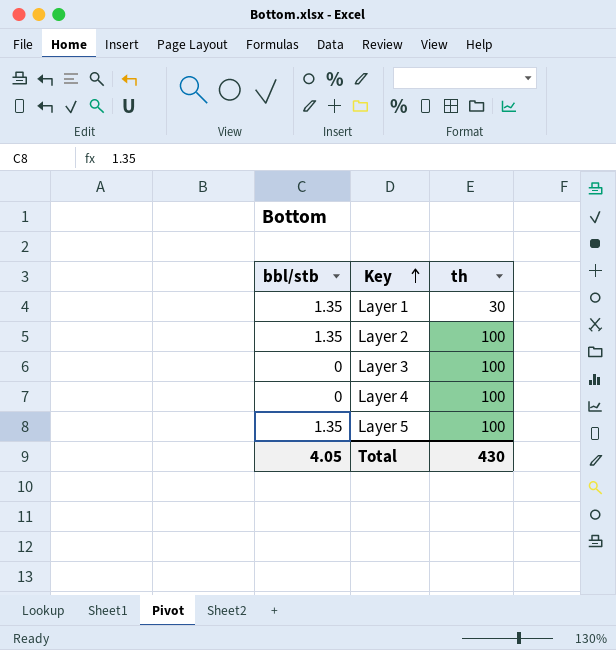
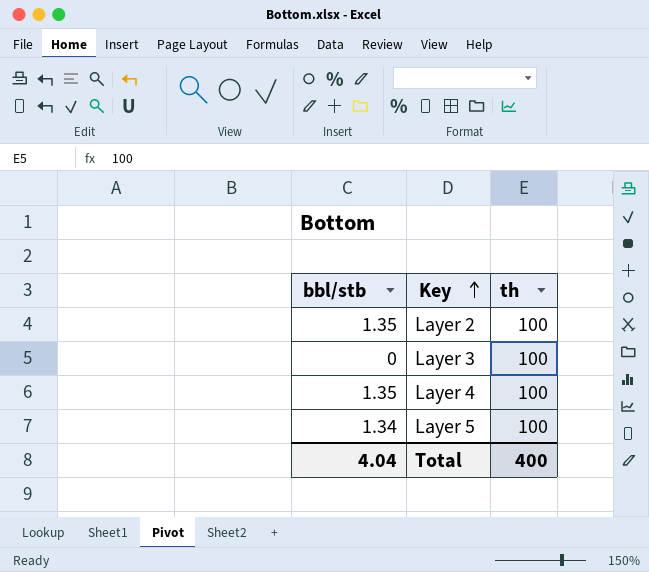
row Layer 1: 1.35 | 30 -> none
Layer 4 | bbl/stb: 0 -> 1.35
Layer 5 | bbl/stb: 1.35 -> 1.34
Total | bbl/stb: 4.05 -> 4.04
Total | th: 430 -> 400

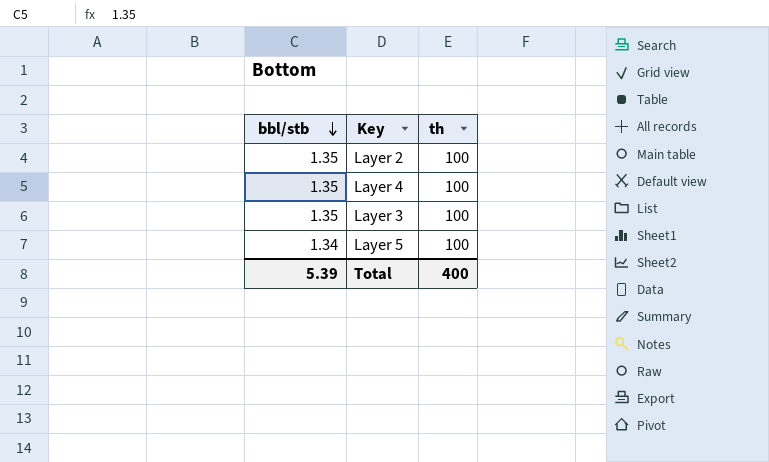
row order: Key ascending -> bbl/stb descending
Layer 3 | bbl/stb: 0 -> 1.35
Total | bbl/stb: 4.04 -> 5.39

